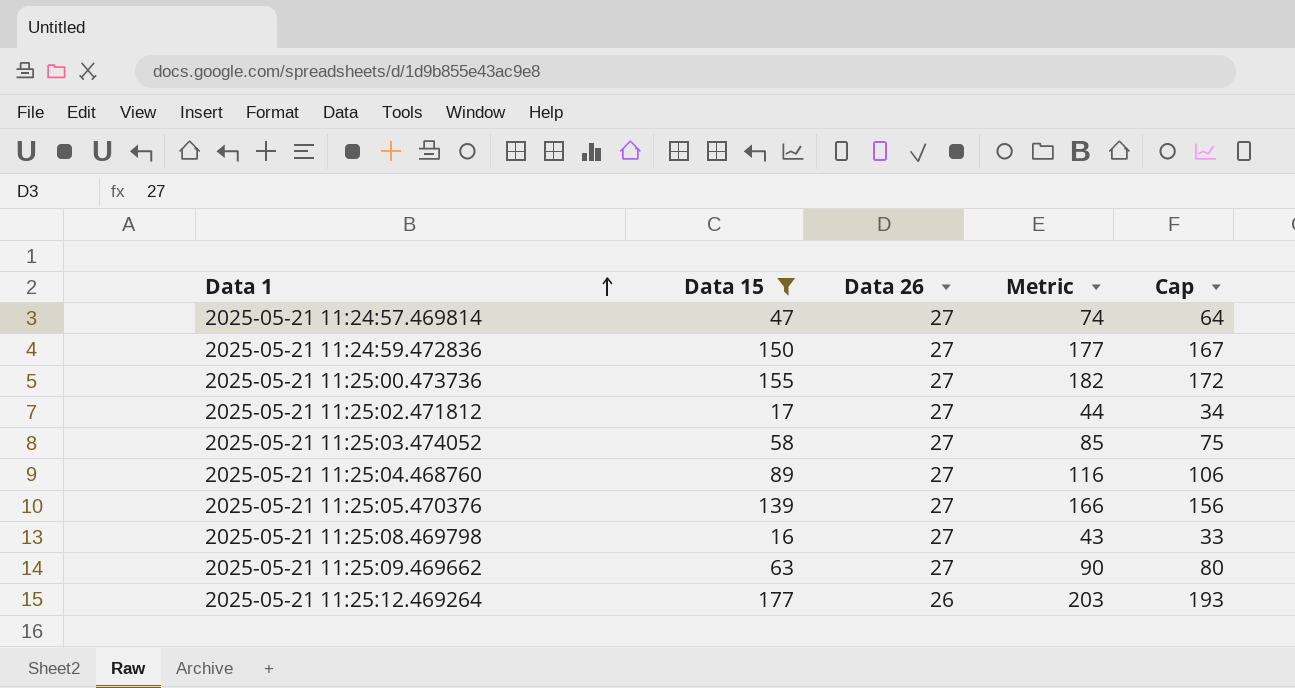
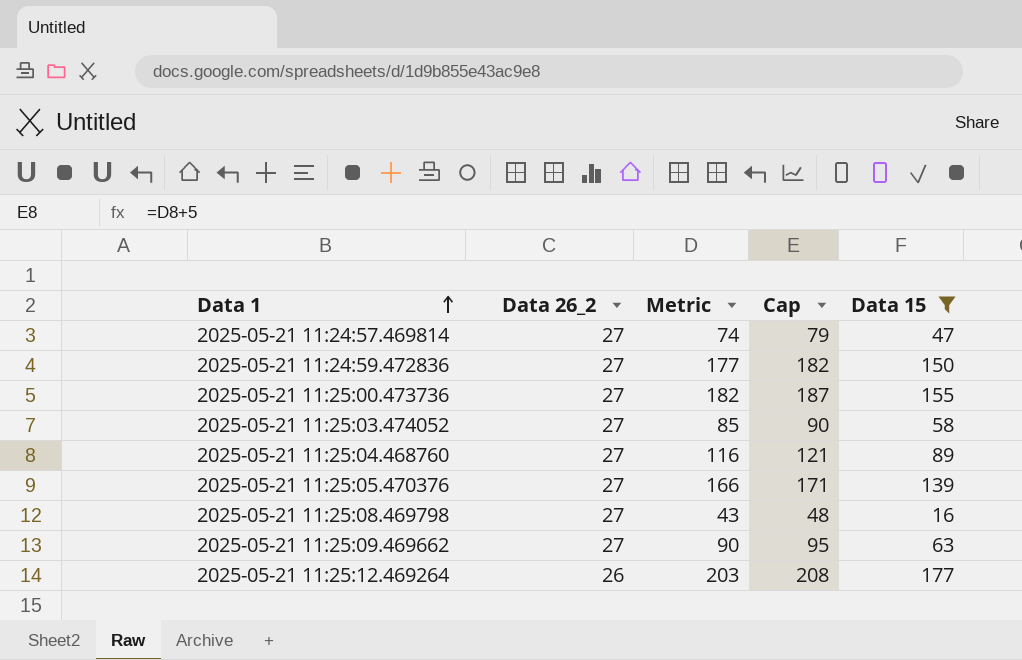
column name: Data 26 -> Data 26_2
column Cap | formula: [Metric] - 10 -> [Metric] + 5
column Data 15 | position: 2 -> 5
row 2025-05-21 11:25:02.471812: 17 | 27 | 44 | 34 -> none

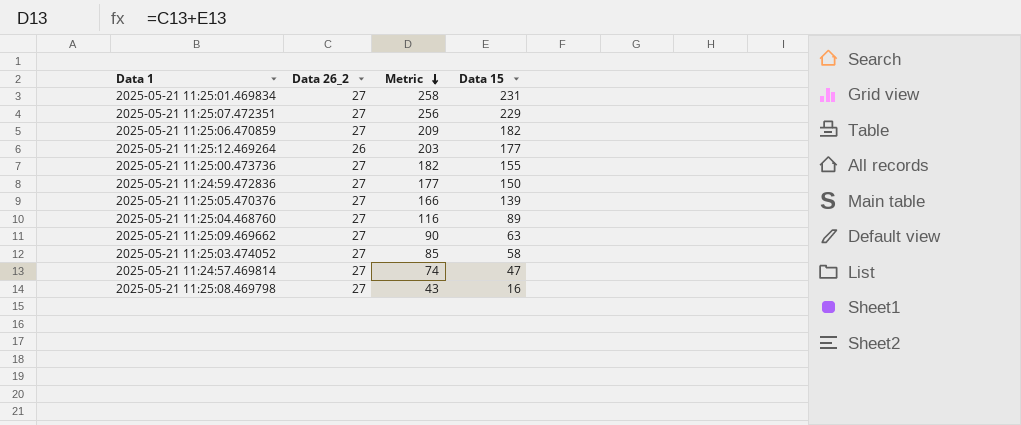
filter: Data 15 <= 177 -> none
row order: Data 1 ascending -> Metric descending
column Cap | formula: [Metric] + 5 -> none

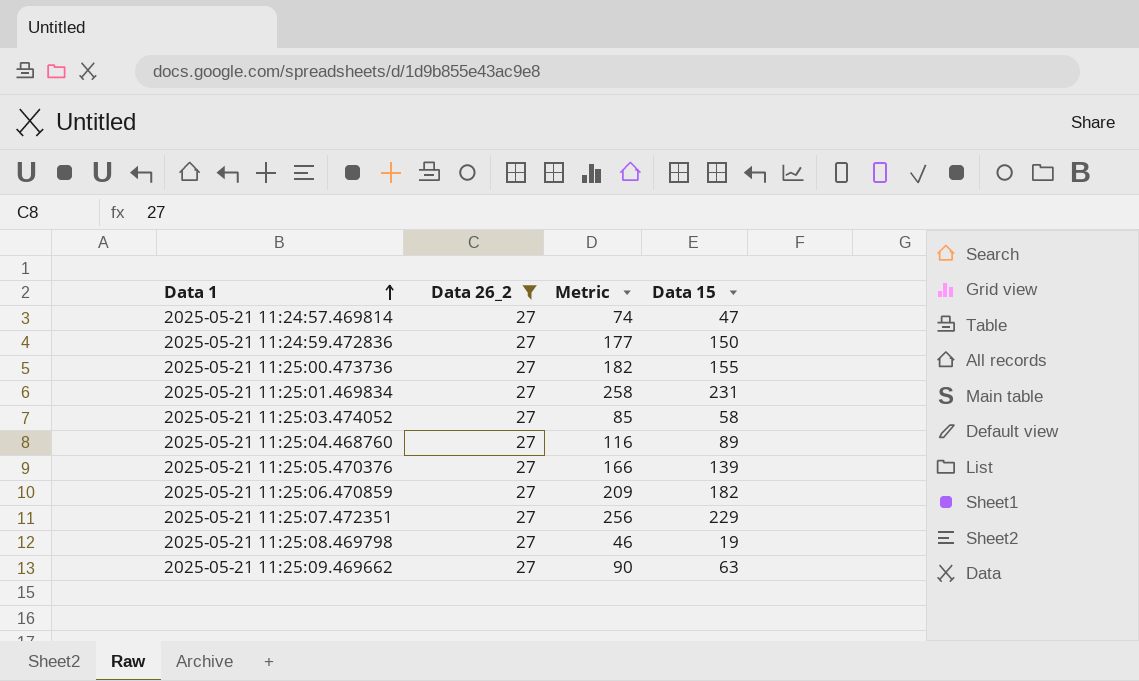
filter: none -> Data 26_2 = 27
row order: Metric descending -> Data 1 ascending
2025-05-21 11:25:08.469798 | Metric: 43 -> 46
2025-05-21 11:25:08.469798 | Data 15: 16 -> 19

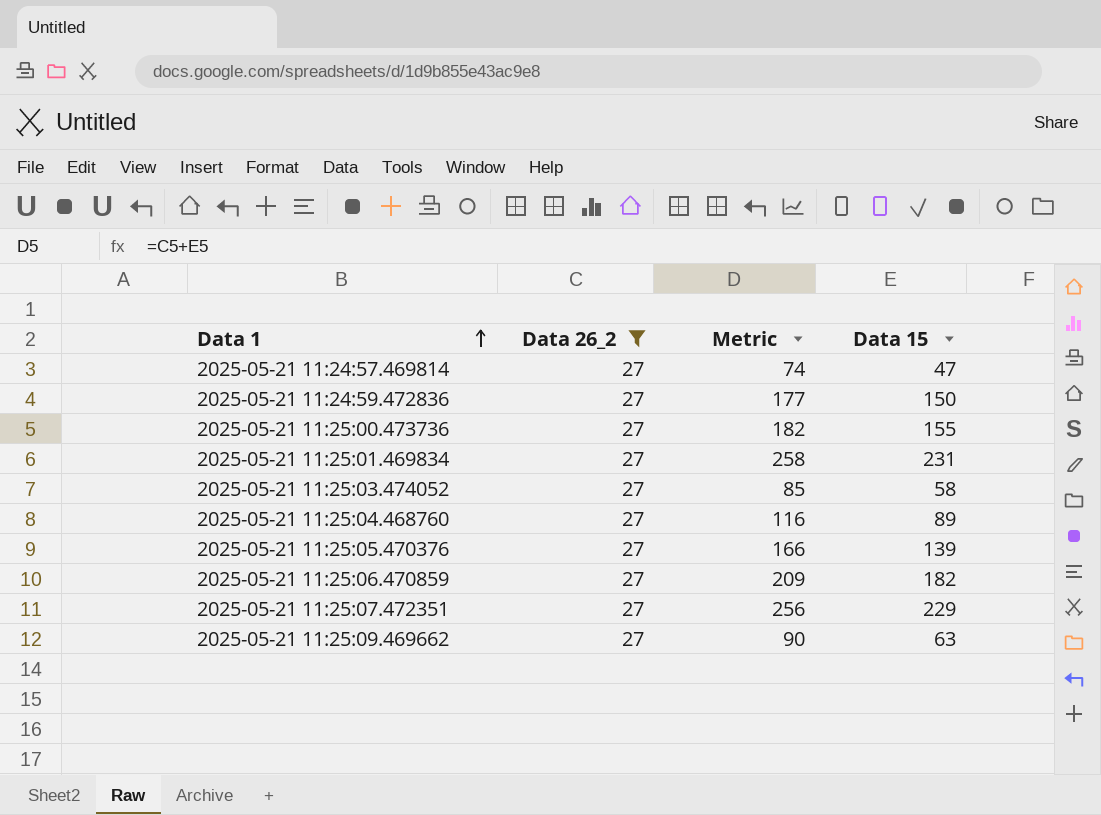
row 2025-05-21 11:25:08.469798: 27 | 46 | 19 -> none

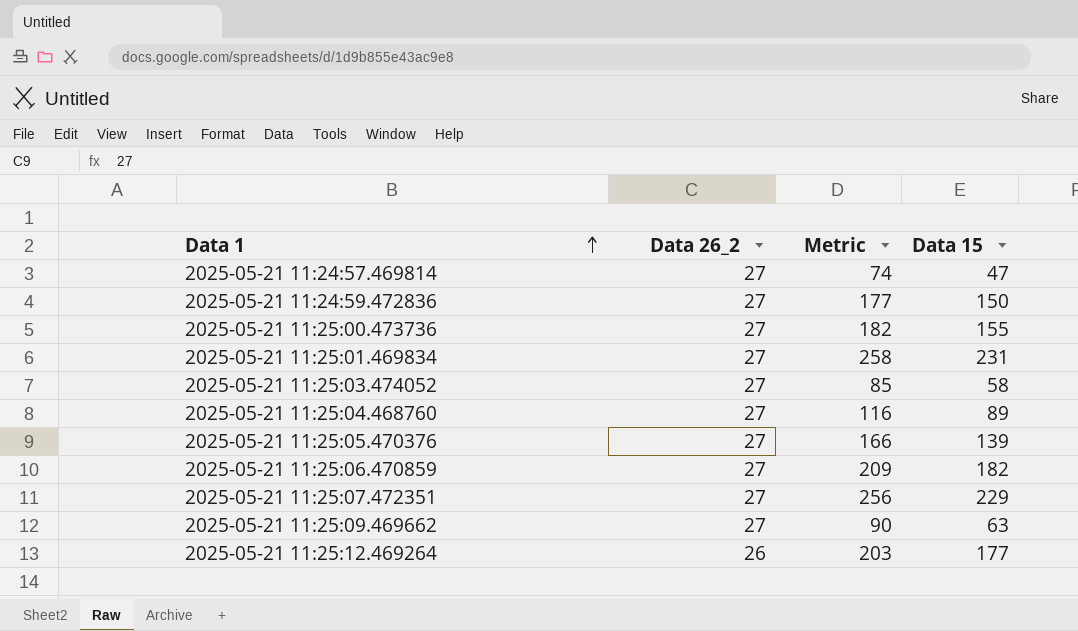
filter: Data 26_2 = 27 -> none

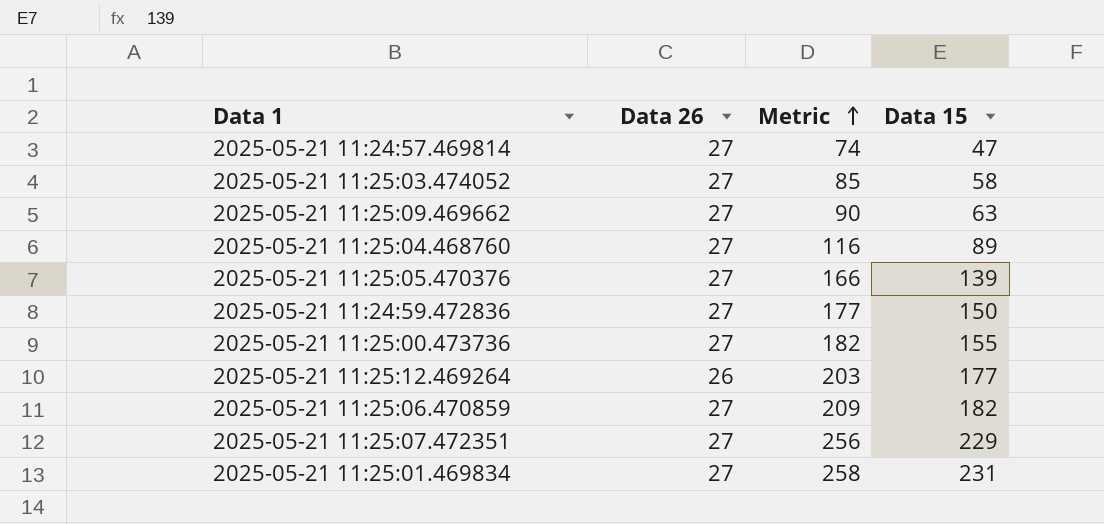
row order: Data 1 ascending -> Metric ascending
column name: Data 26_2 -> Data 26

